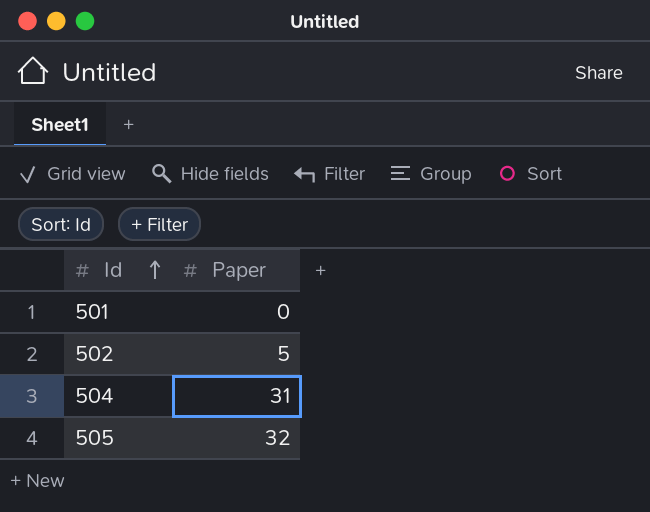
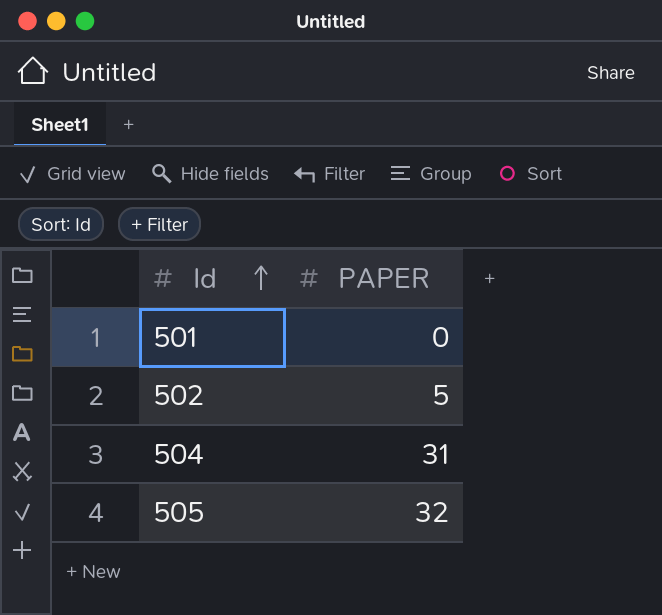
column name: Paper -> PAPER

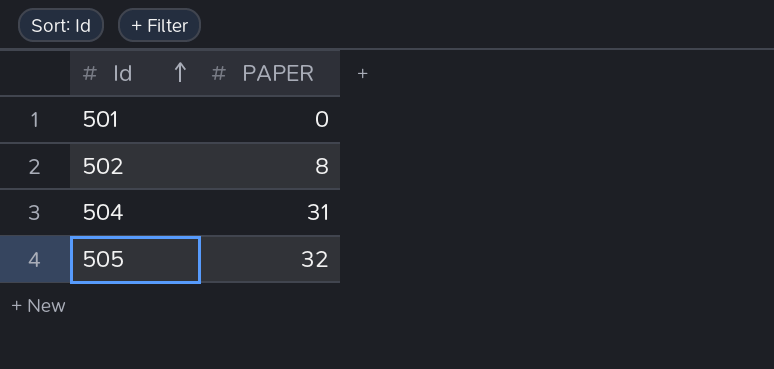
502 | PAPER: 5 -> 8

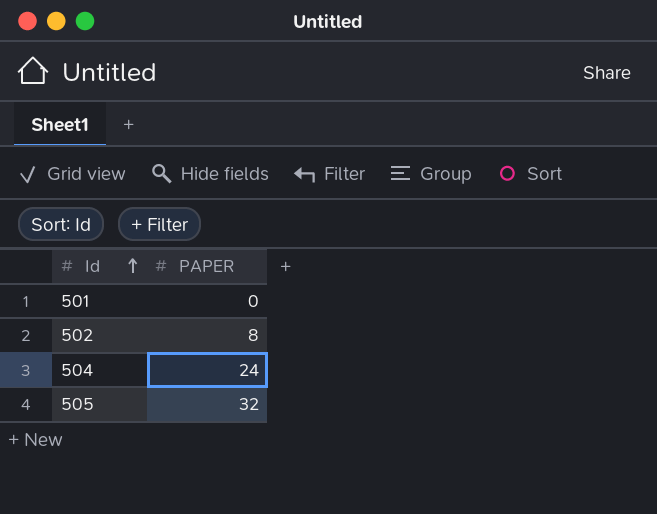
504 | PAPER: 31 -> 24

